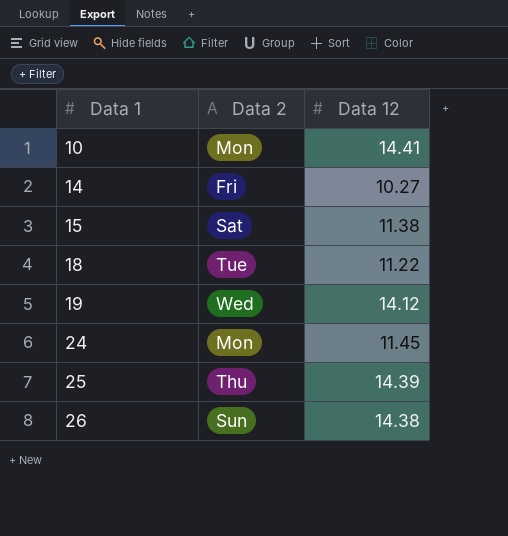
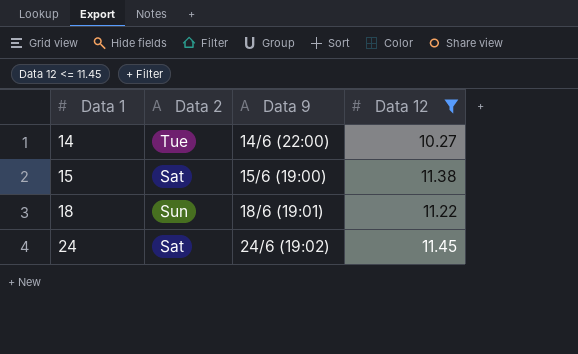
filter: none -> Data 12 <= 11.45
column Data 9 | position: none -> 3
14 | Data 2: Fri -> Tue
18 | Data 2: Tue -> Sun
24 | Data 2: Mon -> Sat

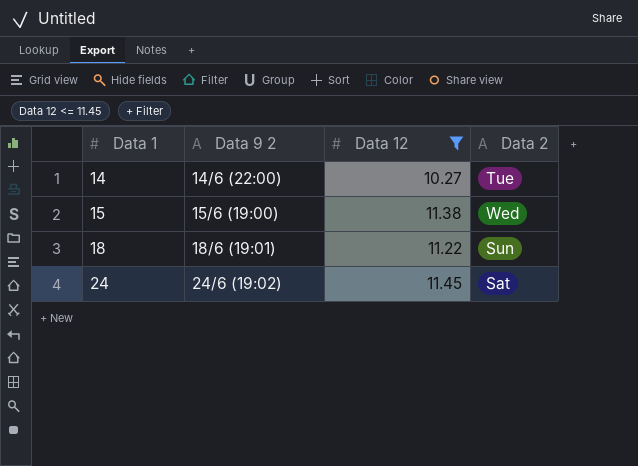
column name: Data 9 -> Data 9 2
column Data 2 | position: 2 -> 4
15 | Data 2: Sat -> Wed

